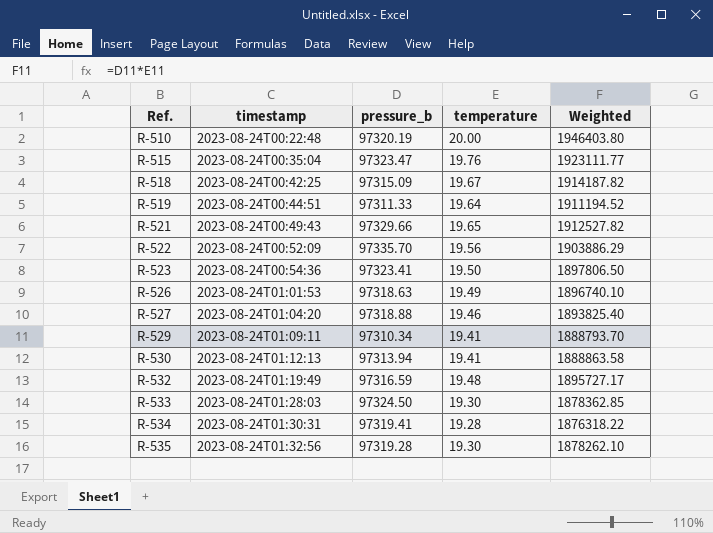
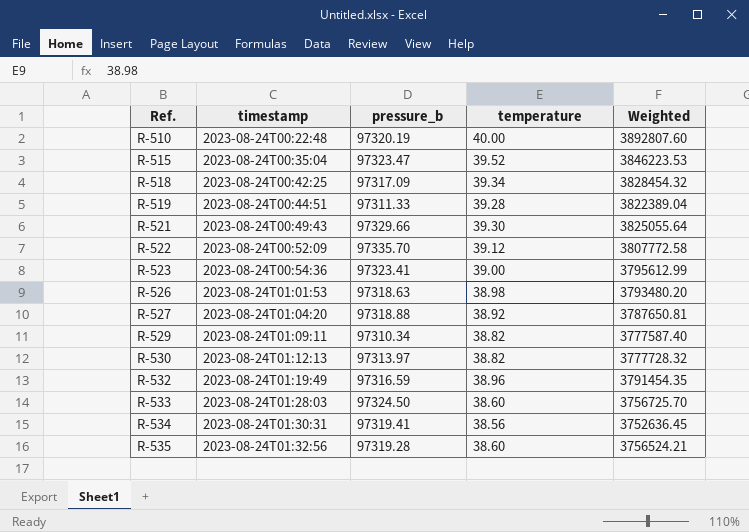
R-510 | temperature: 20.00 -> 40.00
R-510 | Weighted: 1946403.80 -> 3892807.60
R-515 | temperature: 19.76 -> 39.52
R-515 | Weighted: 1923111.77 -> 3846223.53
R-518 | pressure_b: 97315.09 -> 97317.09
R-518 | temperature: 19.67 -> 39.34
R-518 | Weighted: 1914187.82 -> 3828454.32
R-519 | temperature: 19.64 -> 39.28
R-519 | Weighted: 1911194.52 -> 3822389.04
R-521 | temperature: 19.65 -> 39.30
R-521 | Weighted: 1912527.82 -> 3825055.64
R-522 | temperature: 19.56 -> 39.12
R-522 | Weighted: 1903886.29 -> 3807772.58
R-523 | temperature: 19.50 -> 39.00
R-523 | Weighted: 1897806.50 -> 3795612.99
R-526 | temperature: 19.49 -> 38.98
R-526 | Weighted: 1896740.10 -> 3793480.20
R-527 | temperature: 19.46 -> 38.92
R-527 | Weighted: 1893825.40 -> 3787650.81
R-529 | temperature: 19.41 -> 38.82
R-529 | Weighted: 1888793.70 -> 3777587.40
R-530 | pressure_b: 97313.94 -> 97313.97
R-530 | temperature: 19.41 -> 38.82
R-530 | Weighted: 1888863.58 -> 3777728.32
R-532 | temperature: 19.48 -> 38.96
R-532 | Weighted: 1895727.17 -> 3791454.35
R-533 | temperature: 19.30 -> 38.60
R-533 | Weighted: 1878362.85 -> 3756725.70
R-534 | temperature: 19.28 -> 38.56
R-534 | Weighted: 1876318.22 -> 3752636.45
R-535 | temperature: 19.30 -> 38.60
R-535 | Weighted: 1878262.10 -> 3756524.21

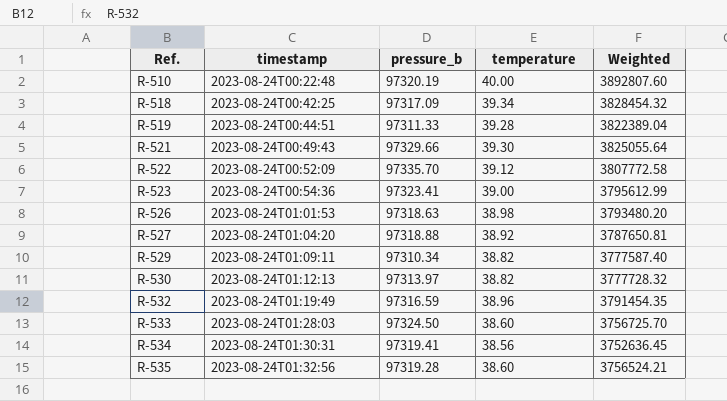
row R-515: 2023-08-24T00:35:04 | 97323.47 | 39.52 | 3846223.53 -> none

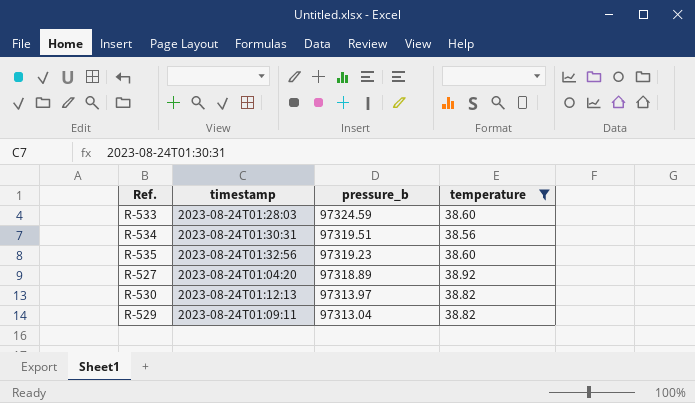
filter: none -> temperature <= 38.92
row order: Ref. ascending -> pressure_b descending
column Weighted | formula: [pressure_b] * [temperature] -> none
R-533 | pressure_b: 97324.50 -> 97324.59
R-534 | pressure_b: 97319.41 -> 97319.51
R-535 | pressure_b: 97319.28 -> 97319.23
R-527 | pressure_b: 97318.88 -> 97318.89
R-529 | pressure_b: 97310.34 -> 97313.04

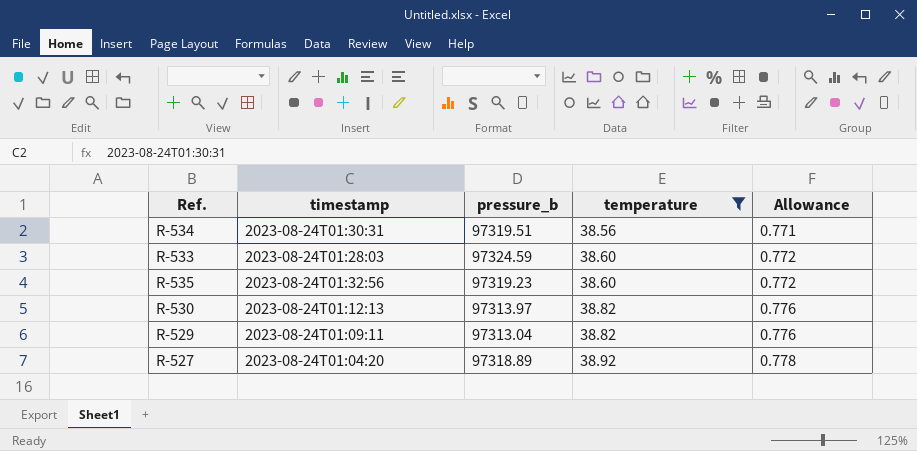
row order: pressure_b descending -> temperature ascending
column Allowance | formula: none -> [temperature] * 0.02

